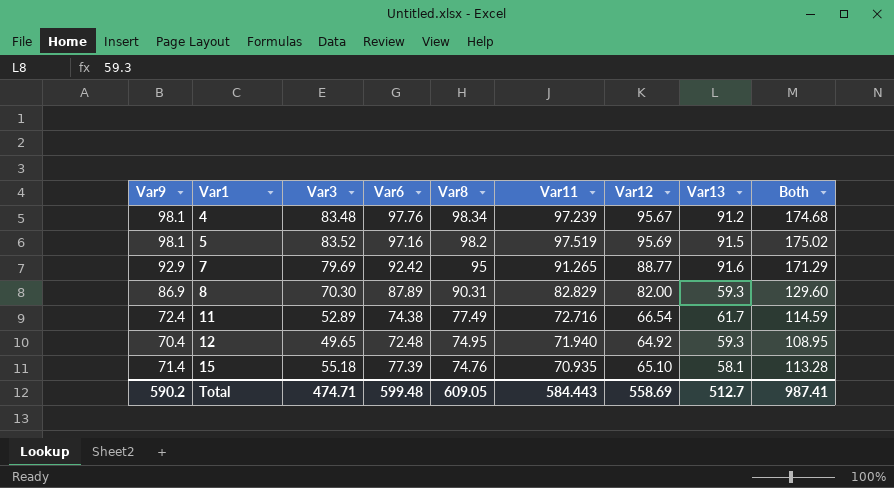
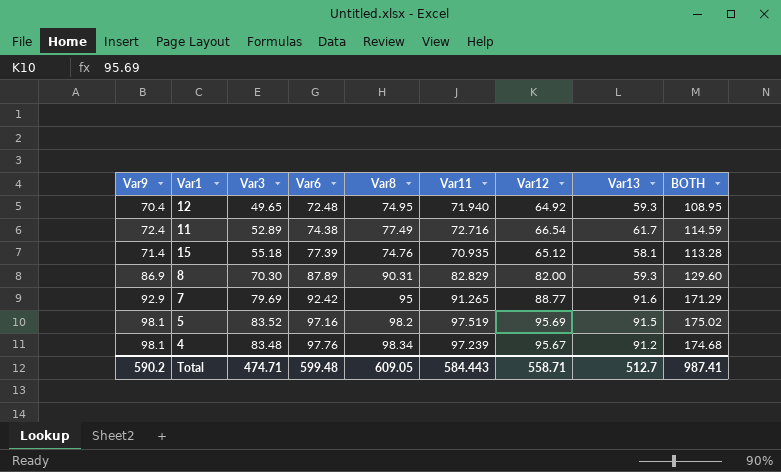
row order: Var1 ascending -> Var6 ascending
column name: Both -> BOTH
15 | Var12: 65.10 -> 65.12
Total | Var12: 558.69 -> 558.71

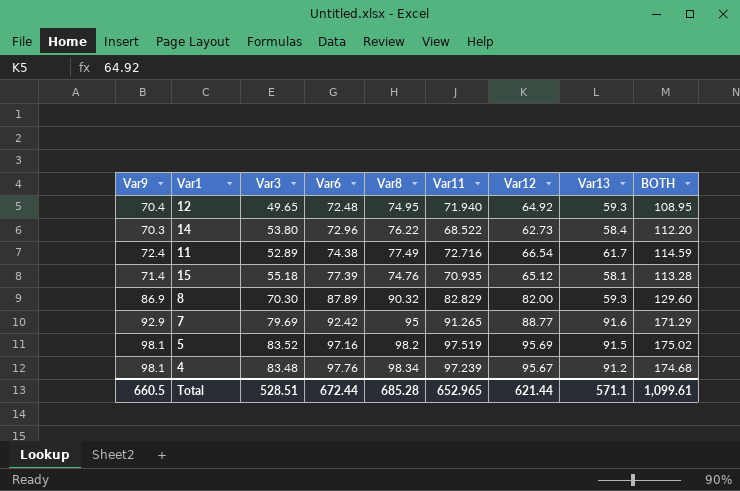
row 14: none -> 70.3 | 53.80 | 72.96 | 76.22 | 68.522 | 62.73 | 58.4 | 112.20
8 | Var8: 90.31 -> 90.32
Total | Var9: 590.2 -> 660.5
Total | Var3: 474.71 -> 528.51
Total | Var6: 599.48 -> 672.44
Total | Var8: 609.05 -> 685.28
Total | Var11: 584.443 -> 652.965
Total | Var12: 558.71 -> 621.44
Total | Var13: 512.7 -> 571.1
Total | BOTH: 987.41 -> 1,099.61

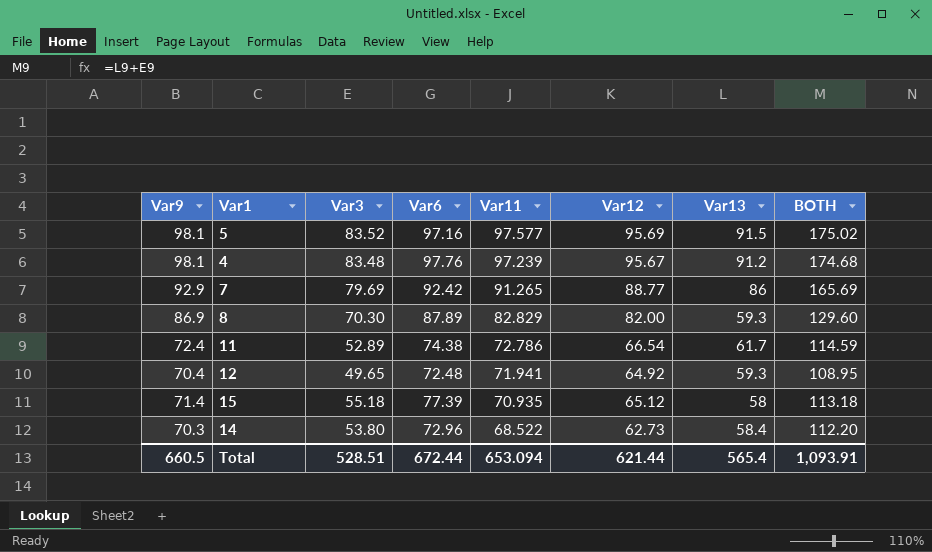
row order: Var6 ascending -> Var11 descending
column Var8 | position: 5 -> none
5 | Var11: 97.519 -> 97.577
7 | Var13: 91.6 -> 86
7 | BOTH: 171.29 -> 165.69
11 | Var11: 72.716 -> 72.786
12 | Var11: 71.940 -> 71.941
15 | Var13: 58.1 -> 58
15 | BOTH: 113.28 -> 113.18
Total | Var11: 652.965 -> 653.094
Total | Var13: 571.1 -> 565.4
Total | BOTH: 1,099.61 -> 1,093.91

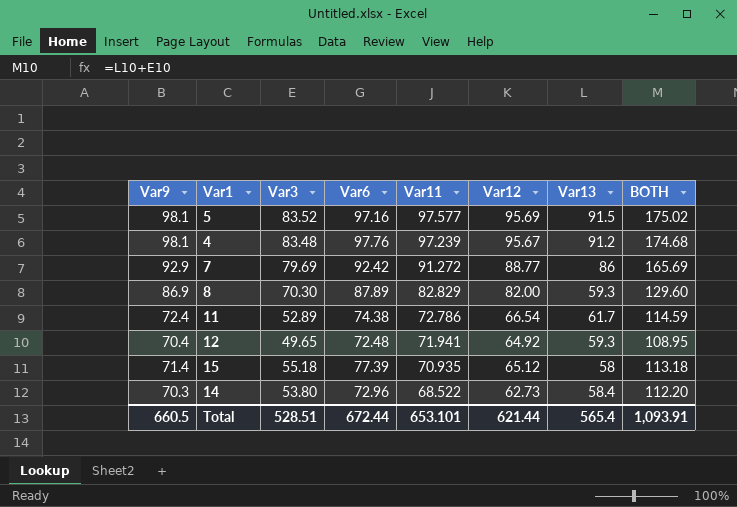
7 | Var11: 91.265 -> 91.272
Total | Var11: 653.094 -> 653.101

